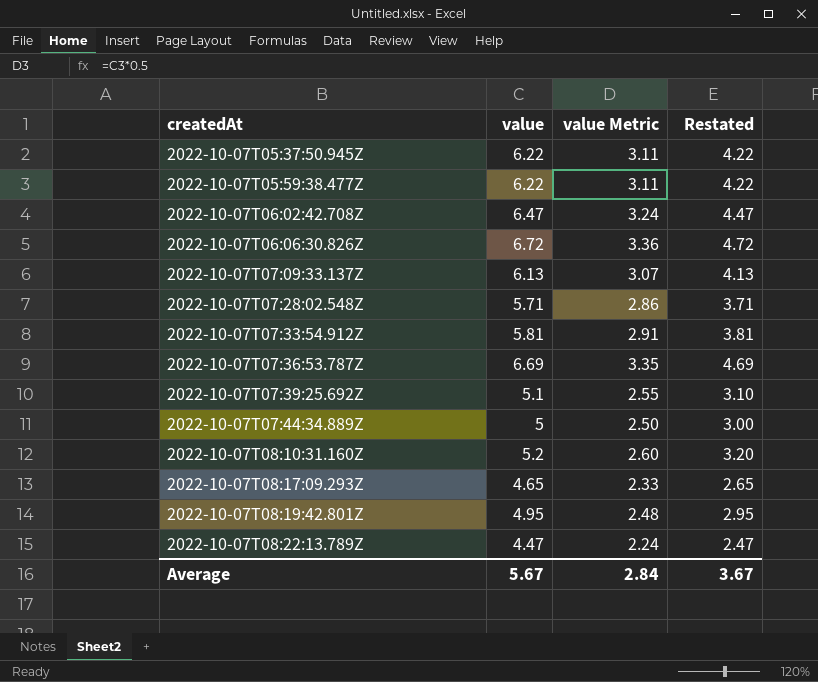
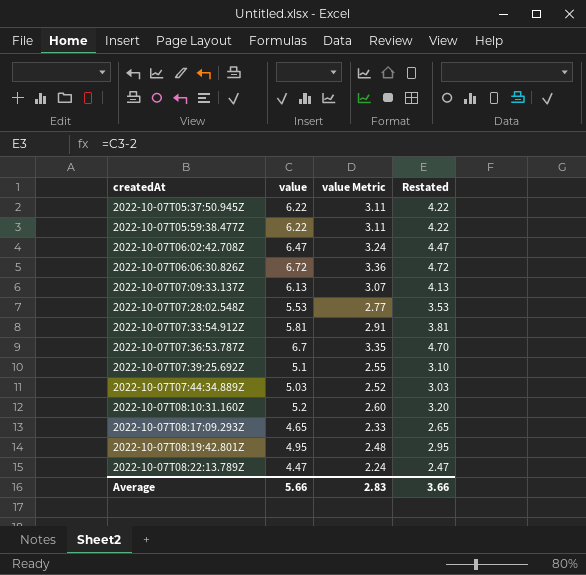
2022-10-07T07:28:02.548Z | value: 5.71 -> 5.53
2022-10-07T07:28:02.548Z | value Metric: 2.86 -> 2.77
2022-10-07T07:28:02.548Z | Restated: 3.71 -> 3.53
2022-10-07T07:36:53.787Z | value: 6.69 -> 6.7
2022-10-07T07:36:53.787Z | Restated: 4.69 -> 4.70
2022-10-07T07:44:34.889Z | value: 5 -> 5.03
2022-10-07T07:44:34.889Z | value Metric: 2.50 -> 2.52
2022-10-07T07:44:34.889Z | Restated: 3.00 -> 3.03
Average | value: 5.67 -> 5.66
Average | value Metric: 2.84 -> 2.83
Average | Restated: 3.67 -> 3.66

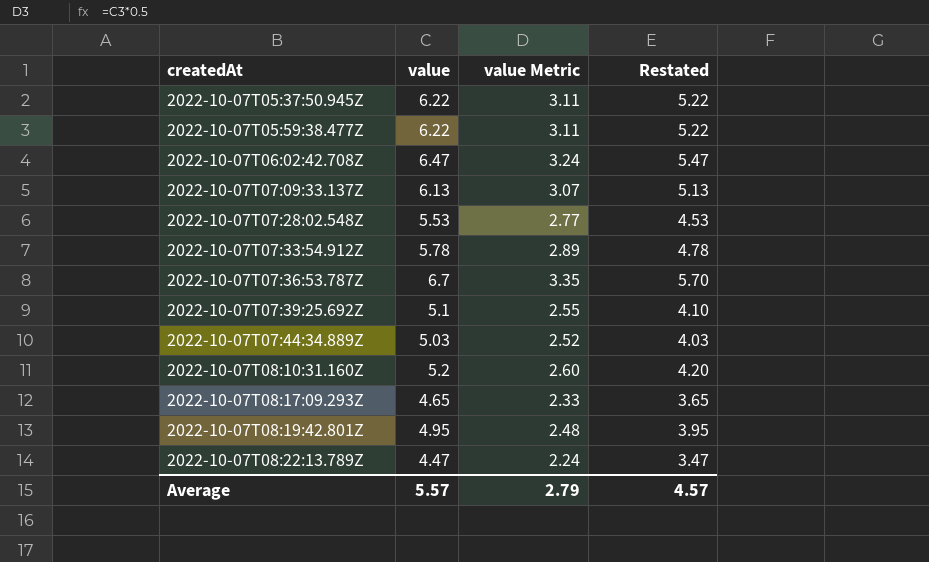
column Restated | formula: [value] - 2 -> [value] - 1
row 2022-10-07T06:06:30.826Z: 6.72 | 3.36 | 4.72 -> none
2022-10-07T07:33:54.912Z | value: 5.81 -> 5.78
2022-10-07T07:33:54.912Z | value Metric: 2.91 -> 2.89
Average | value: 5.66 -> 5.57
Average | value Metric: 2.83 -> 2.79
Average | Restated: 3.66 -> 4.57

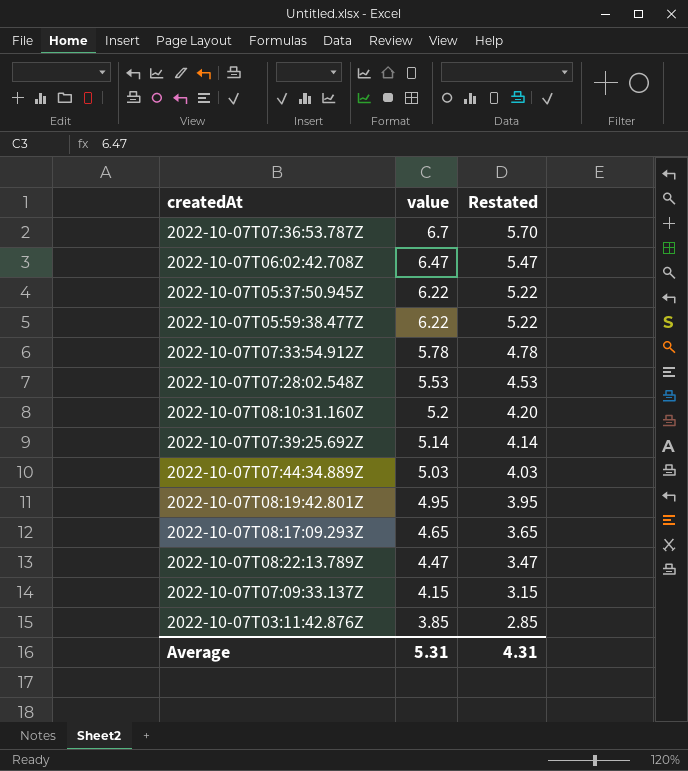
row order: createdAt ascending -> value descending
column value Metric | formula: [value] * 0.5 -> none
2022-10-07T07:39:25.692Z | value: 5.1 -> 5.14
2022-10-07T07:39:25.692Z | Restated: 4.10 -> 4.14
2022-10-07T07:09:33.137Z | value: 6.13 -> 4.15
2022-10-07T07:09:33.137Z | Restated: 5.13 -> 3.15
row 2022-10-07T03:11:42.876Z: none -> 3.85 | 2.85
Average | value: 5.57 -> 5.31
Average | Restated: 4.57 -> 4.31

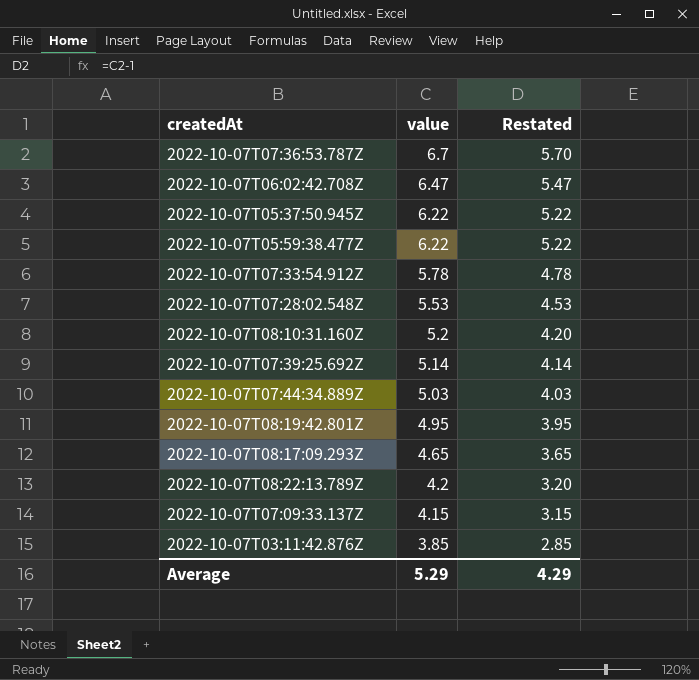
2022-10-07T08:22:13.789Z | value: 4.47 -> 4.2
2022-10-07T08:22:13.789Z | Restated: 3.47 -> 3.20
Average | value: 5.31 -> 5.29
Average | Restated: 4.31 -> 4.29

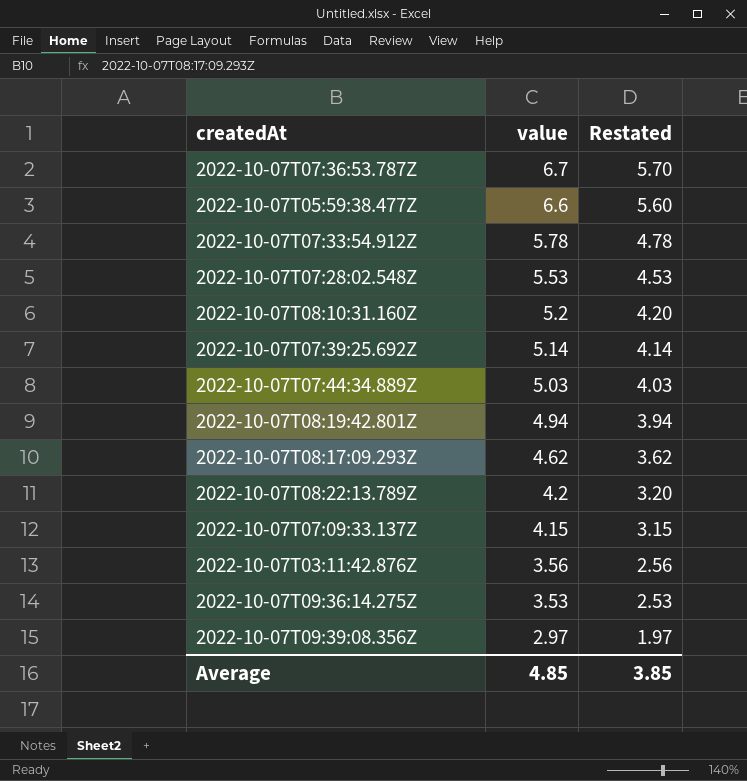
row 2022-10-07T06:02:42.708Z: 6.47 | 5.47 -> none
row 2022-10-07T05:37:50.945Z: 6.22 | 5.22 -> none
2022-10-07T05:59:38.477Z | value: 6.22 -> 6.6
2022-10-07T05:59:38.477Z | Restated: 5.22 -> 5.60
2022-10-07T08:19:42.801Z | value: 4.95 -> 4.94
2022-10-07T08:19:42.801Z | Restated: 3.95 -> 3.94
2022-10-07T08:17:09.293Z | value: 4.65 -> 4.62
2022-10-07T08:17:09.293Z | Restated: 3.65 -> 3.62
2022-10-07T03:11:42.876Z | value: 3.85 -> 3.56
2022-10-07T03:11:42.876Z | Restated: 2.85 -> 2.56
row 2022-10-07T09:36:14.275Z: none -> 3.53 | 2.53
row 2022-10-07T09:39:08.356Z: none -> 2.97 | 1.97
Average | value: 5.29 -> 4.85
Average | Restated: 4.29 -> 3.85

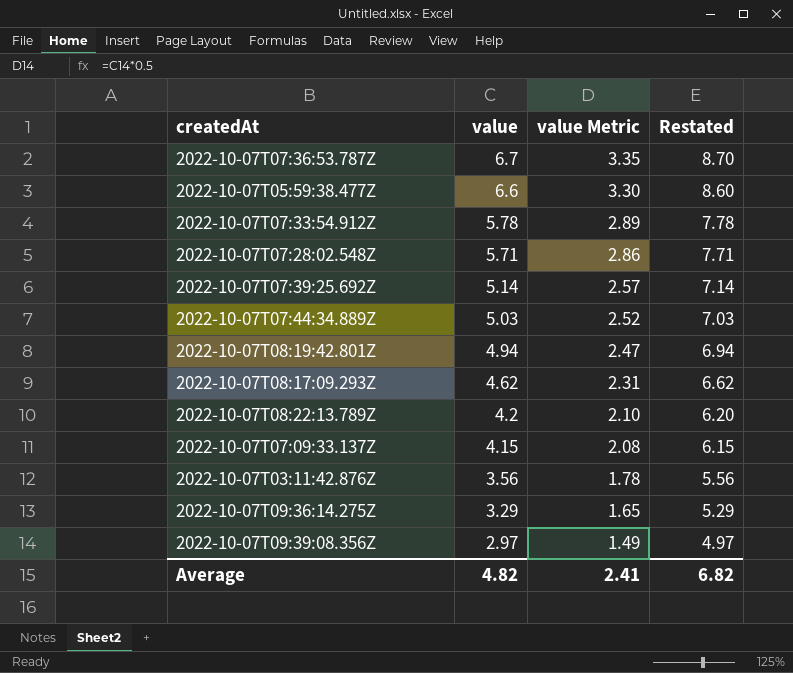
column value Metric | formula: none -> [value] * 0.5
column Restated | formula: [value] - 1 -> [value] + 2
row 2022-10-07T08:10:31.160Z: 5.2 | 4.20 -> none
2022-10-07T07:28:02.548Z | value: 5.53 -> 5.71
2022-10-07T09:36:14.275Z | value: 3.53 -> 3.29
Average | value: 4.85 -> 4.82
Average | Restated: 3.85 -> 6.82

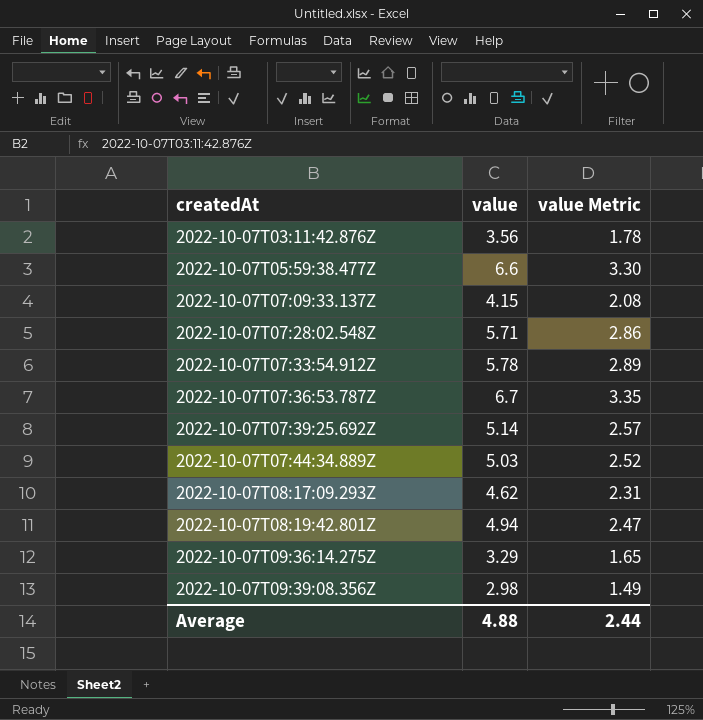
row order: value descending -> createdAt ascending
column Restated | formula: [value] + 2 -> none
row 2022-10-07T08:22:13.789Z: 4.2 | 2.10 | 6.20 -> none
2022-10-07T09:39:08.356Z | value: 2.97 -> 2.98
Average | value: 4.82 -> 4.88
Average | value Metric: 2.41 -> 2.44

